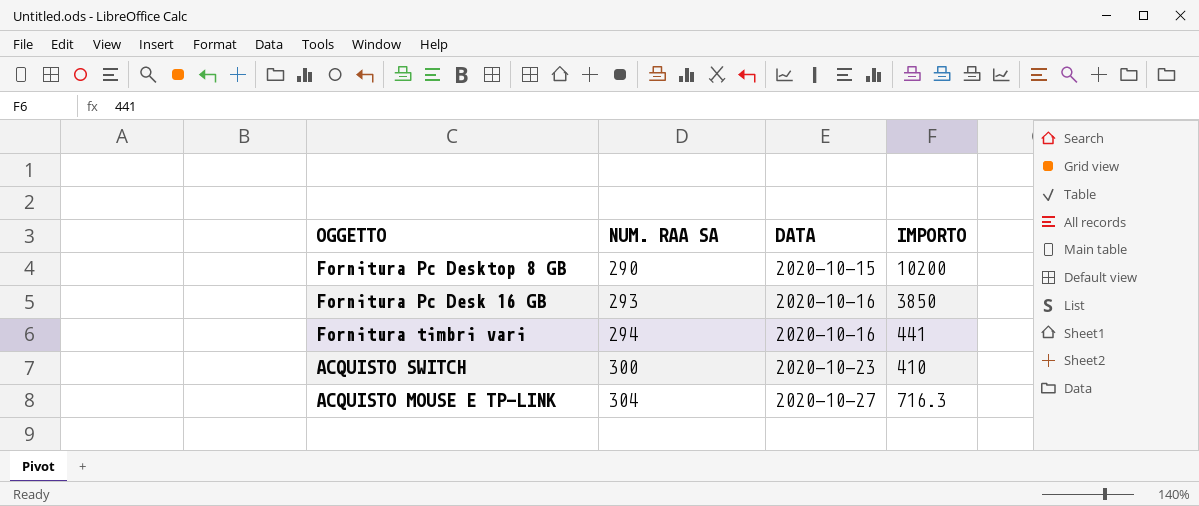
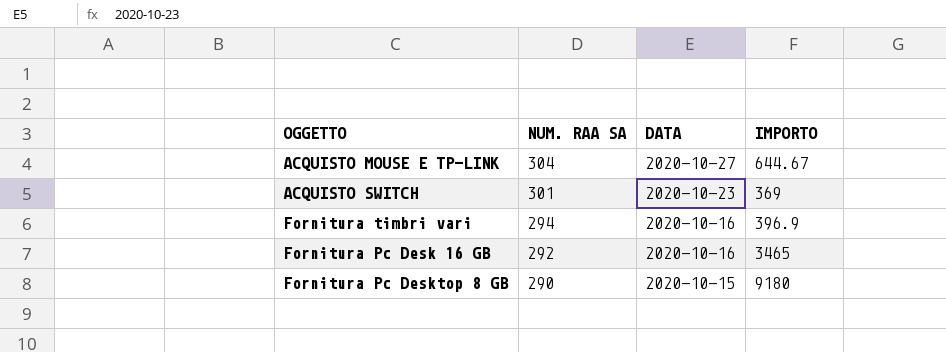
row order: NUM. RAA SA ascending -> NUM. RAA SA descending
ACQUISTO MOUSE E TP-LINK | IMPORTO: 716.3 -> 644.67
ACQUISTO SWITCH | NUM. RAA SA: 300 -> 301
ACQUISTO SWITCH | IMPORTO: 410 -> 369
Fornitura timbri vari | IMPORTO: 441 -> 396.9
Fornitura Pc Desk 16 GB | NUM. RAA SA: 293 -> 292
Fornitura Pc Desk 16 GB | IMPORTO: 3850 -> 3465
Fornitura Pc Desktop 8 GB | IMPORTO: 10200 -> 9180

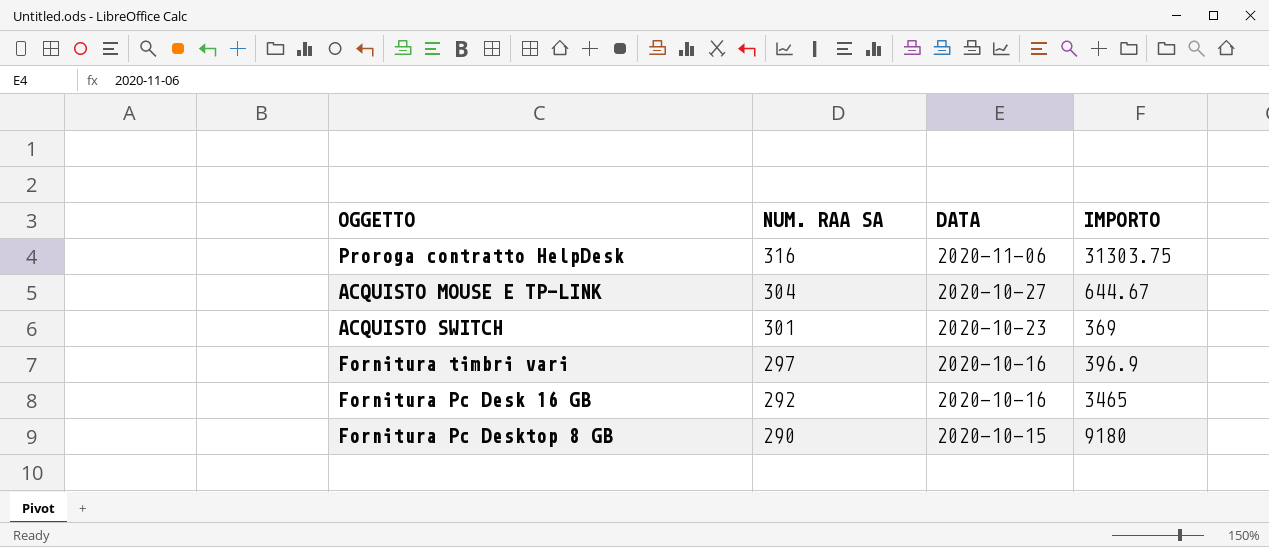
row Proroga contratto HelpDesk: none -> 316 | 2020-11-06 | 31303.75
Fornitura timbri vari | NUM. RAA SA: 294 -> 297

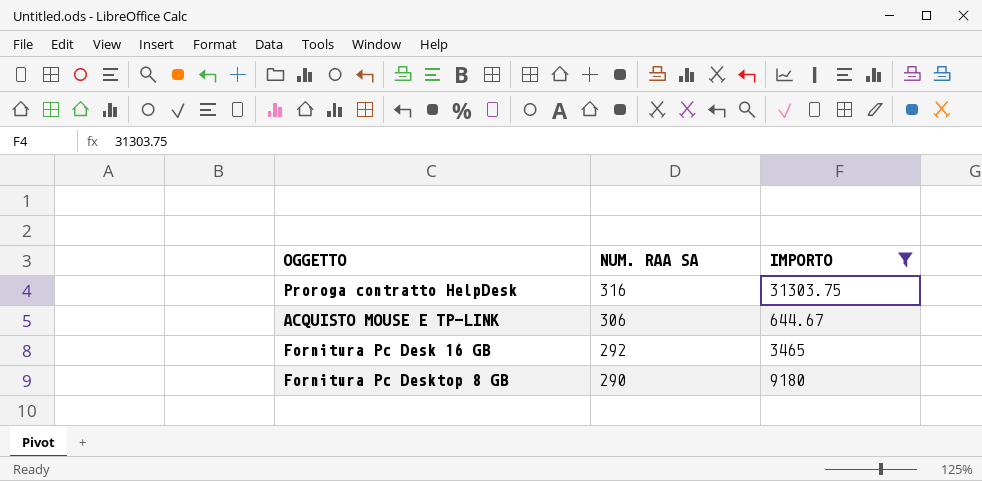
filter: none -> IMPORTO >= 644.67
column DATA | position: 3 -> none
ACQUISTO MOUSE E TP-LINK | NUM. RAA SA: 304 -> 306

